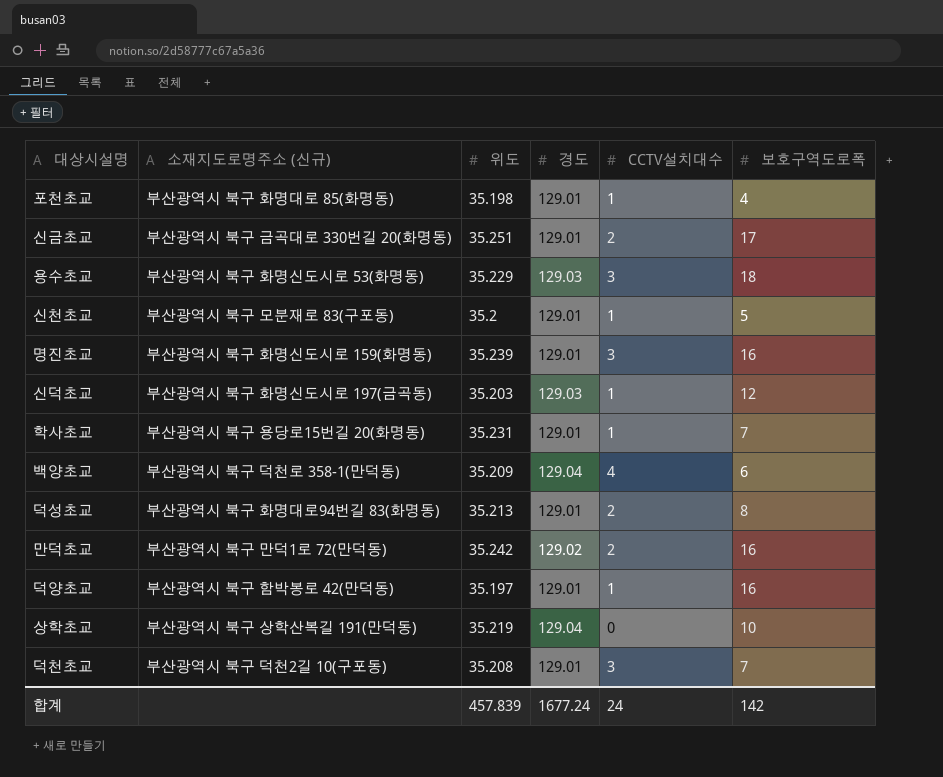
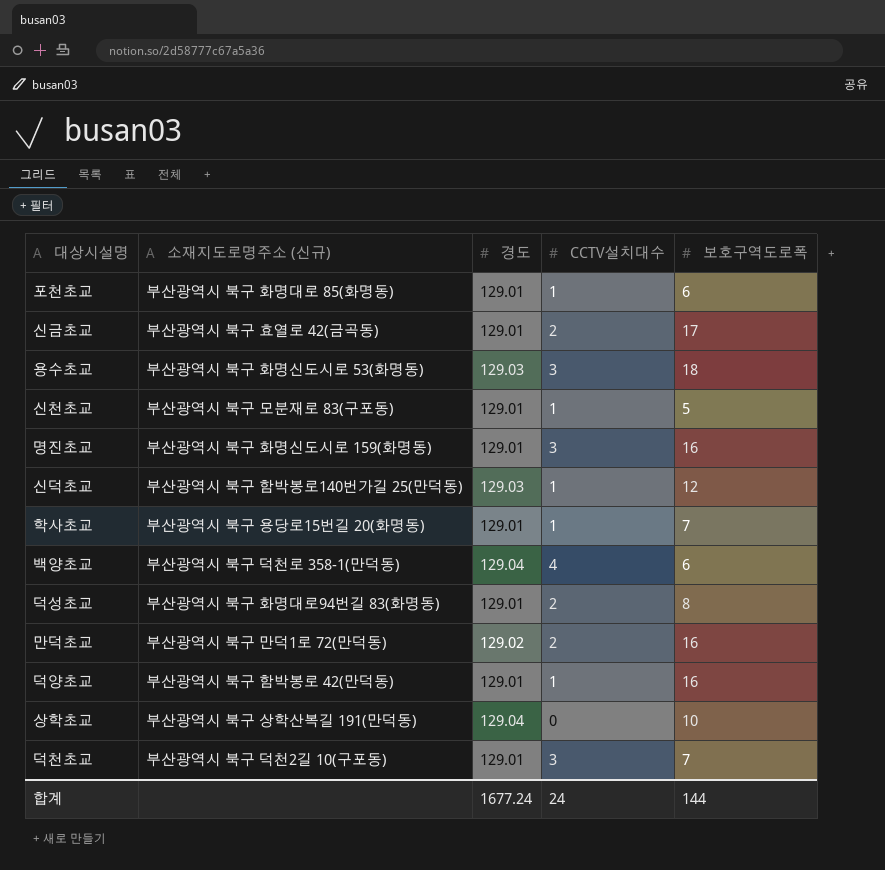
column 위도 | position: 3 -> none
포천초교 | 보호구역도로폭: 4 -> 6
신금초교 | 소재지도로명주소 (신규): 부산광역시 북구 금곡대로 330번길 20(화명동) -> 부산광역시 북구 효열로 42(금곡동)
신덕초교 | 소재지도로명주소 (신규): 부산광역시 북구 화명신도시로 197(금곡동) -> 부산광역시 북구 함박봉로140번가길 25(만덕동)
합계 | 보호구역도로폭: 142 -> 144

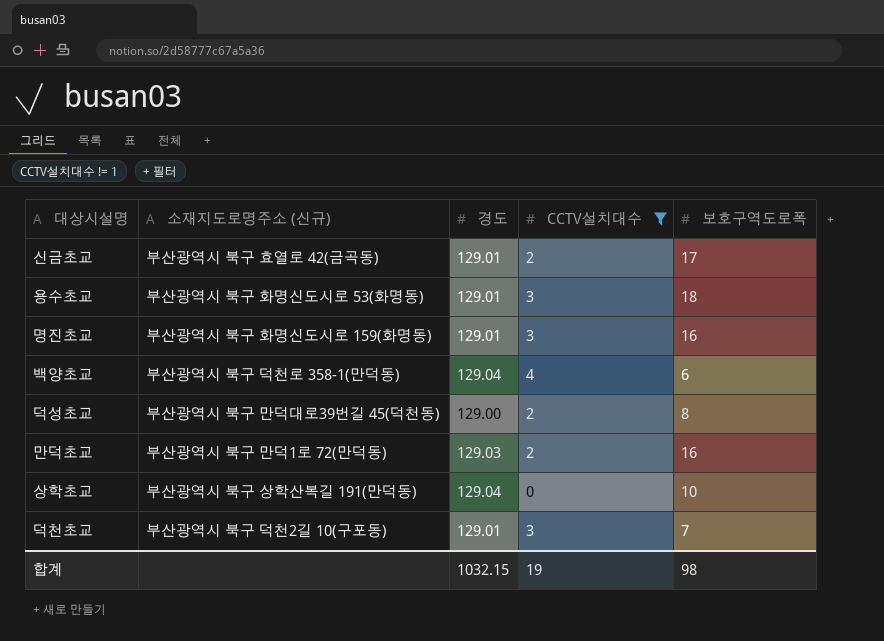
filter: none -> CCTV설치대수 != 1
용수초교 | 경도: 129.03 -> 129.01
덕성초교 | 소재지도로명주소 (신규): 부산광역시 북구 화명대로94번길 83(화명동) -> 부산광역시 북구 만덕대로39번길 45(덕천동)
덕성초교 | 경도: 129.01 -> 129.00
만덕초교 | 경도: 129.02 -> 129.03
합계 | 경도: 1677.24 -> 1032.15
합계 | CCTV설치대수: 24 -> 19
합계 | 보호구역도로폭: 144 -> 98

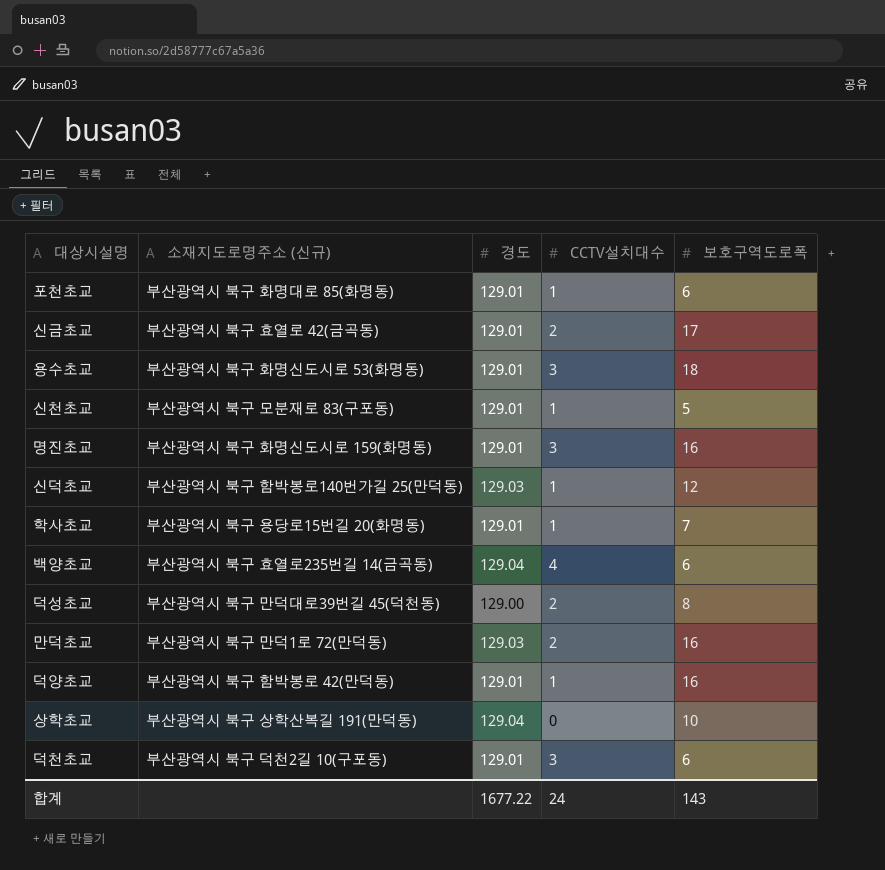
filter: CCTV설치대수 != 1 -> none
백양초교 | 소재지도로명주소 (신규): 부산광역시 북구 덕천로 358-1(만덕동) -> 부산광역시 북구 효열로235번길 14(금곡동)
덕천초교 | 보호구역도로폭: 7 -> 6
합계 | 경도: 1032.15 -> 1677.22
합계 | CCTV설치대수: 19 -> 24
합계 | 보호구역도로폭: 98 -> 143

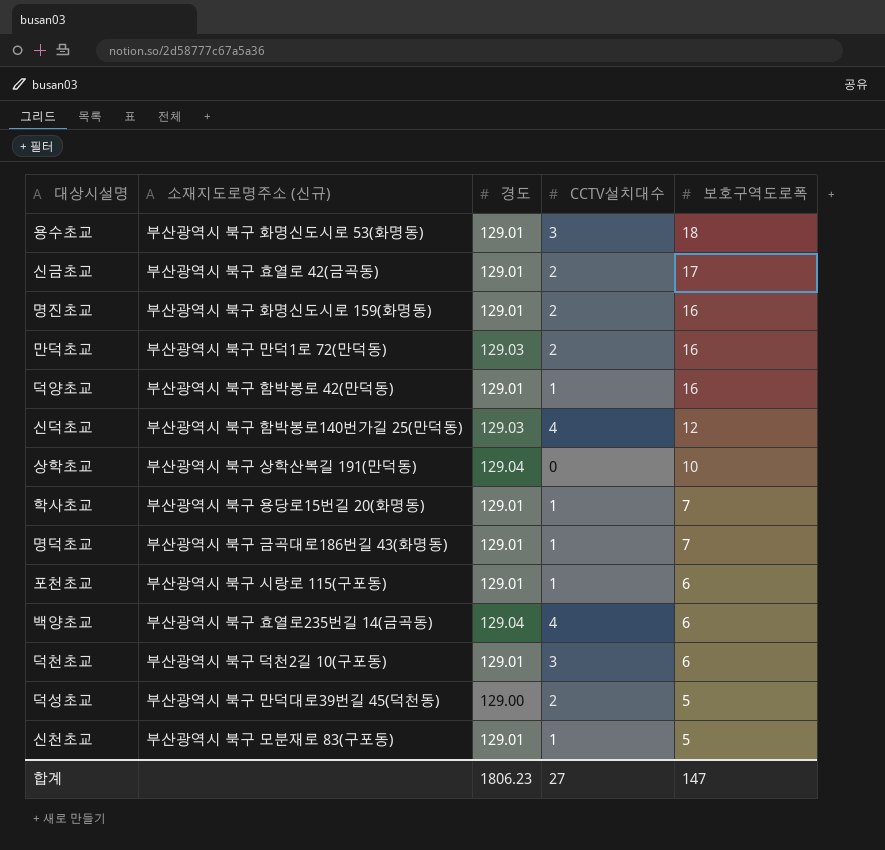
row order: none -> 보호구역도로폭 descending
명진초교 | CCTV설치대수: 3 -> 2
신덕초교 | CCTV설치대수: 1 -> 4
row 명덕초교: none -> 부산광역시 북구 금곡대로186번길 43(화명동) | 129.01 | 1 | 7
포천초교 | 소재지도로명주소 (신규): 부산광역시 북구 화명대로 85(화명동) -> 부산광역시 북구 시랑로 115(구포동)
덕성초교 | 보호구역도로폭: 8 -> 5
합계 | 경도: 1677.22 -> 1806.23
합계 | CCTV설치대수: 24 -> 27
합계 | 보호구역도로폭: 143 -> 147

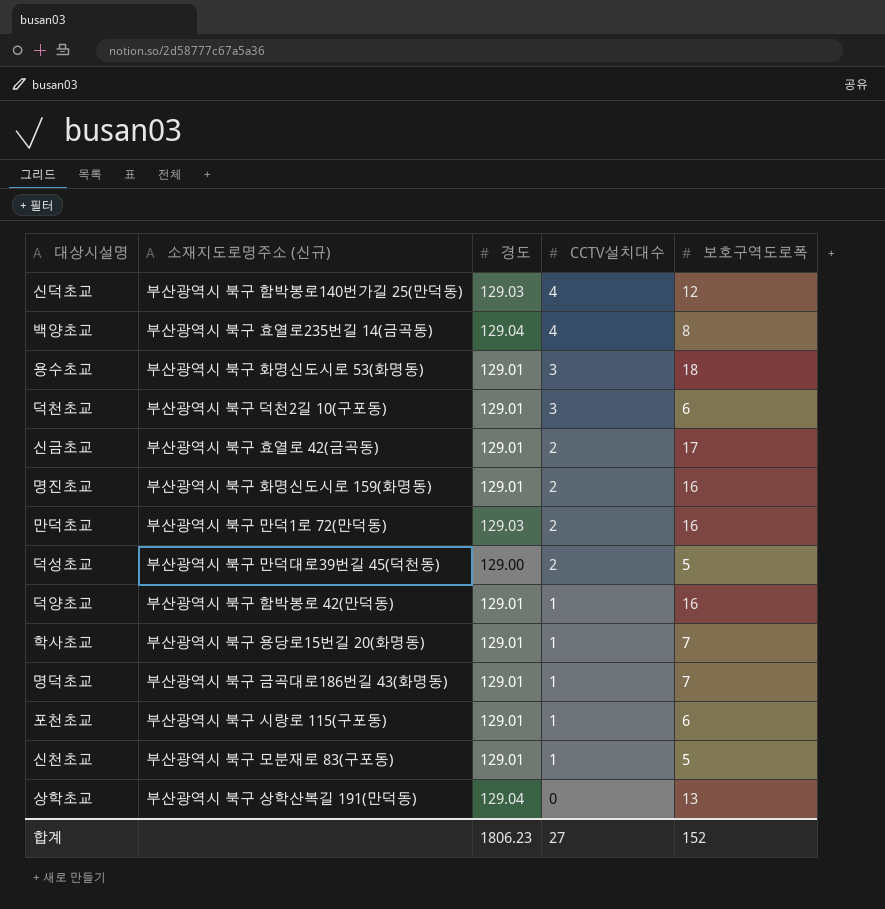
row order: 보호구역도로폭 descending -> CCTV설치대수 descending
백양초교 | 보호구역도로폭: 6 -> 8
상학초교 | 보호구역도로폭: 10 -> 13
합계 | 보호구역도로폭: 147 -> 152

